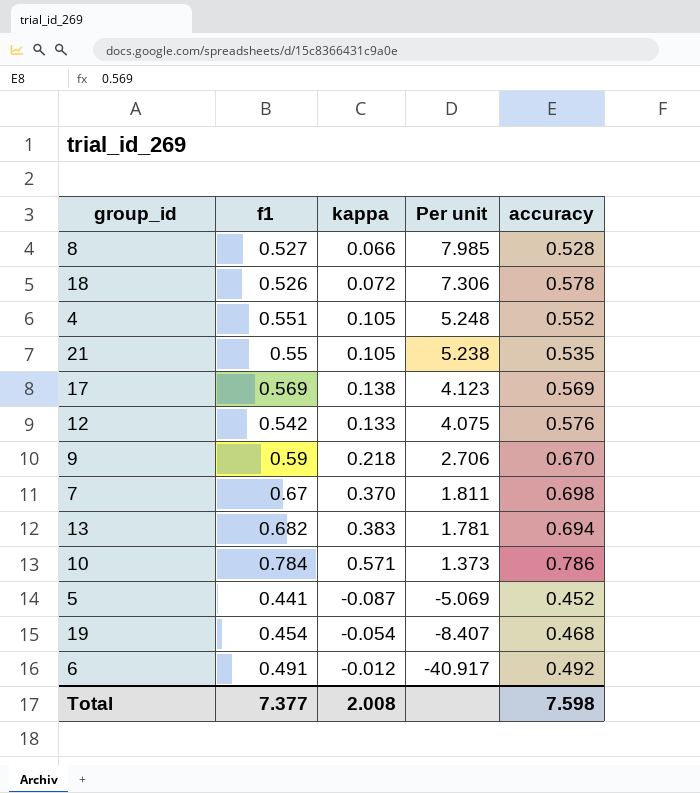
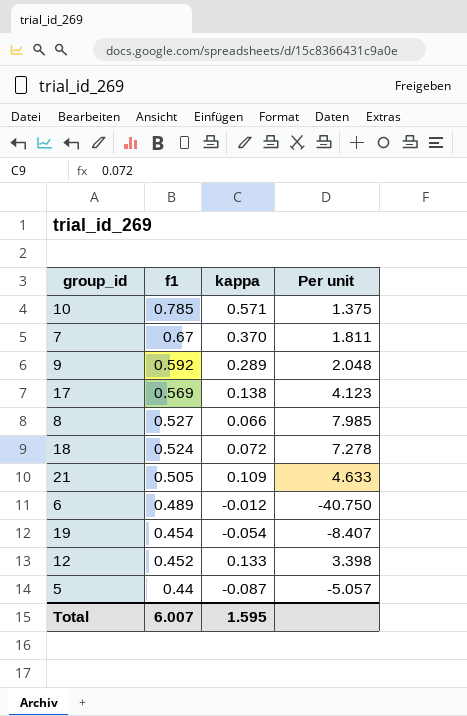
row order: Per unit descending -> f1 descending
column accuracy | position: 5 -> none
row 4: 0.551 | 0.105 | 5.248 | 0.552 -> none
row 13: 0.682 | 0.383 | 1.781 | 0.694 -> none
10 | f1: 0.784 -> 0.785
10 | Per unit: 1.373 -> 1.375
9 | f1: 0.59 -> 0.592
9 | kappa: 0.218 -> 0.289
9 | Per unit: 2.706 -> 2.048
18 | f1: 0.526 -> 0.524
18 | Per unit: 7.306 -> 7.278
21 | f1: 0.55 -> 0.505
21 | kappa: 0.105 -> 0.109
21 | Per unit: 5.238 -> 4.633
6 | f1: 0.491 -> 0.489
6 | Per unit: -40.917 -> -40.750
12 | f1: 0.542 -> 0.452
12 | Per unit: 4.075 -> 3.398
5 | f1: 0.441 -> 0.44
5 | Per unit: -5.069 -> -5.057
Total | f1: 7.377 -> 6.007
Total | kappa: 2.008 -> 1.595

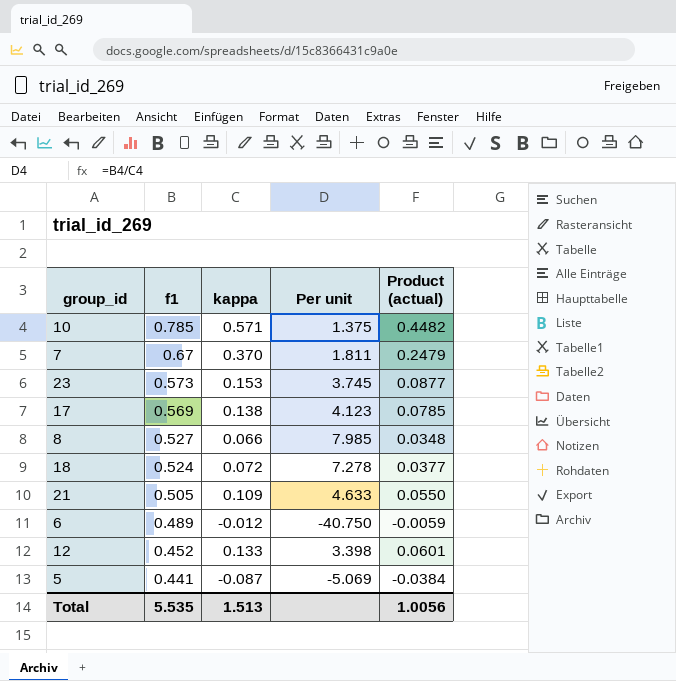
column Product (actual) | formula: none -> [f1] * [kappa]
row 9: 0.592 | 0.289 | 2.048 -> none
row 19: 0.454 | -0.054 | -8.407 -> none
row 23: none -> 0.573 | 0.153 | 3.745 | 0.0877
5 | f1: 0.44 -> 0.441
5 | Per unit: -5.057 -> -5.069
Total | f1: 6.007 -> 5.535
Total | kappa: 1.595 -> 1.513

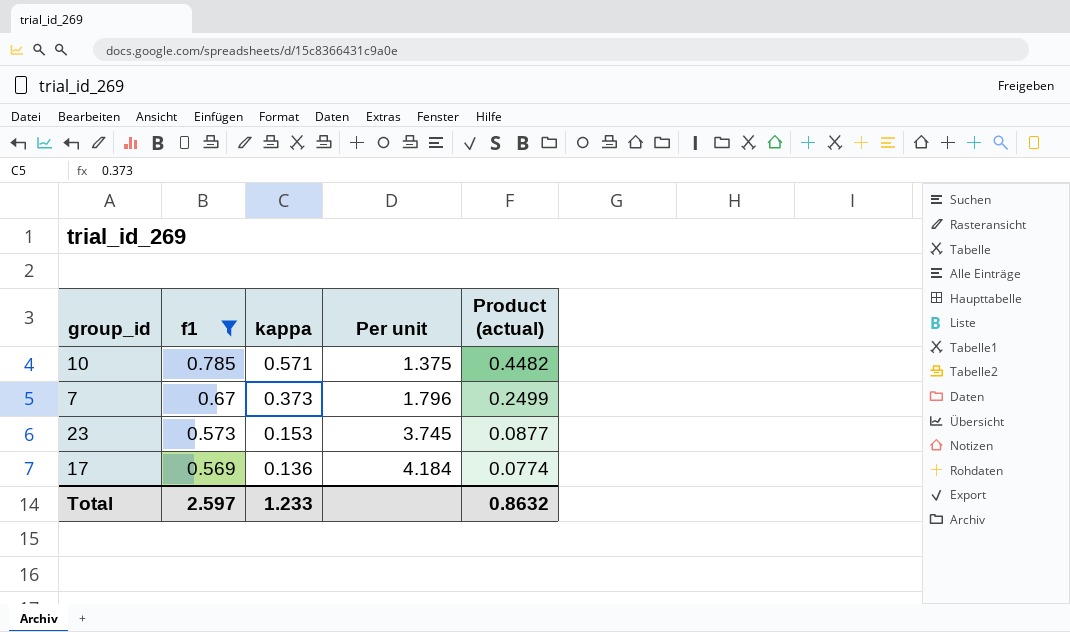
filter: none -> f1 >= 0.569
7 | kappa: 0.370 -> 0.373
7 | Per unit: 1.811 -> 1.796
7 | Product (actual): 0.2479 -> 0.2499
17 | kappa: 0.138 -> 0.136
17 | Per unit: 4.123 -> 4.184
17 | Product (actual): 0.0785 -> 0.0774
Total | f1: 5.535 -> 2.597
Total | kappa: 1.513 -> 1.233
Total | Product (actual): 1.0056 -> 0.8632

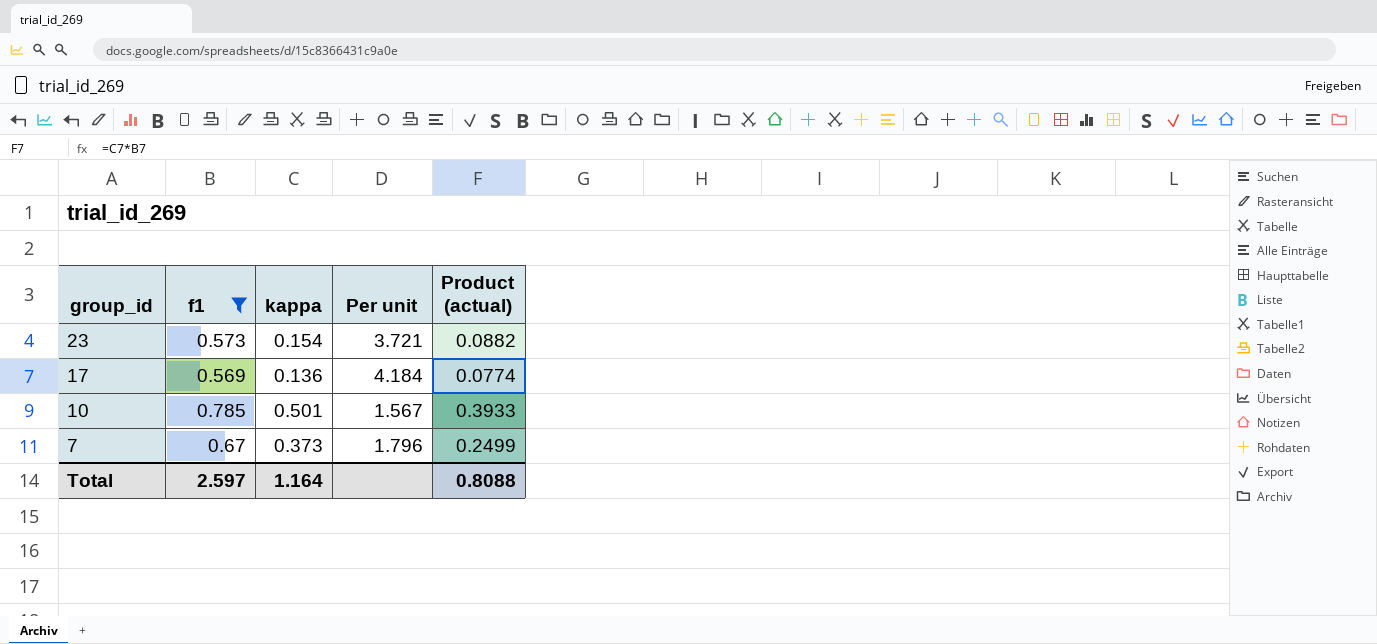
row order: f1 descending -> group_id descending
23 | kappa: 0.153 -> 0.154
23 | Per unit: 3.745 -> 3.721
23 | Product (actual): 0.0877 -> 0.0882
10 | kappa: 0.571 -> 0.501
10 | Per unit: 1.375 -> 1.567
10 | Product (actual): 0.4482 -> 0.3933
Total | kappa: 1.233 -> 1.164
Total | Product (actual): 0.8632 -> 0.8088

